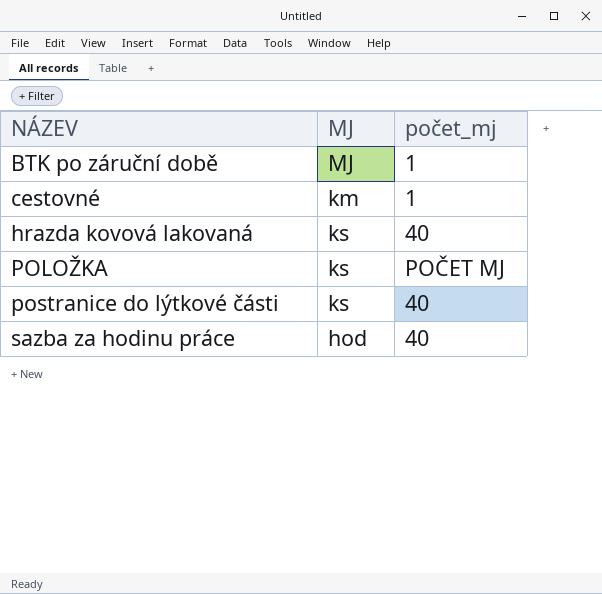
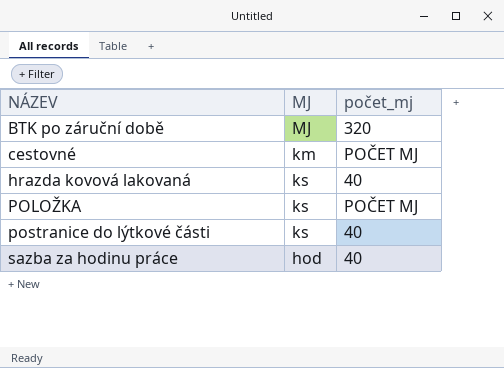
BTK po záruční době | počet_mj: 1 -> 320
cestovné | počet_mj: 1 -> POČET MJ

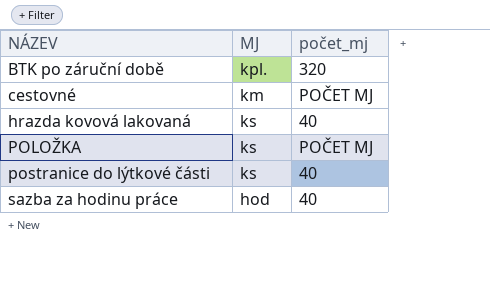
BTK po záruční době | MJ: MJ -> kpl.

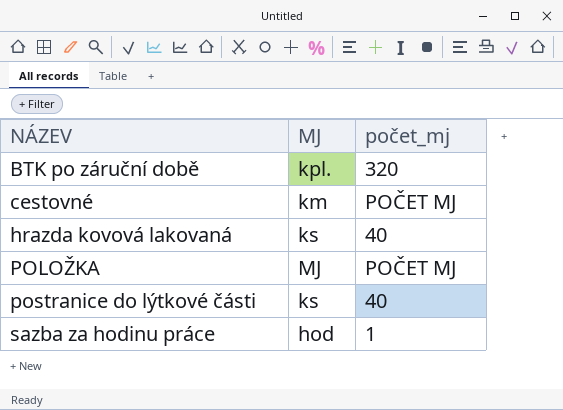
POLOŽKA | MJ: ks -> MJ
sazba za hodinu práce | počet_mj: 40 -> 1

